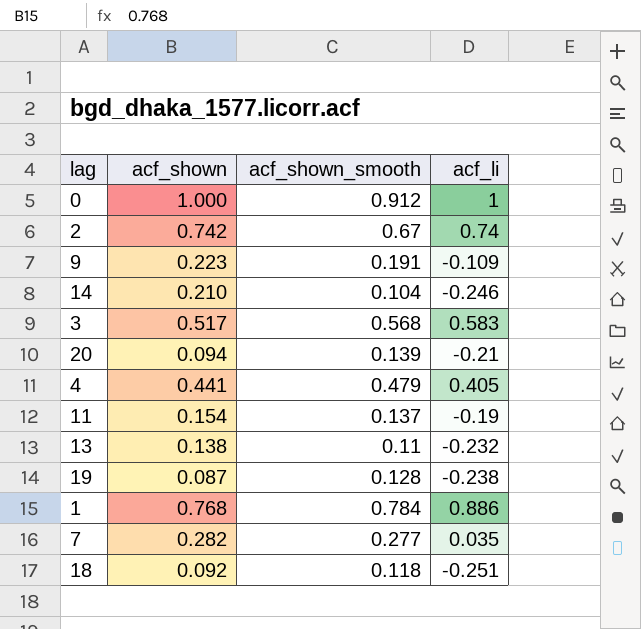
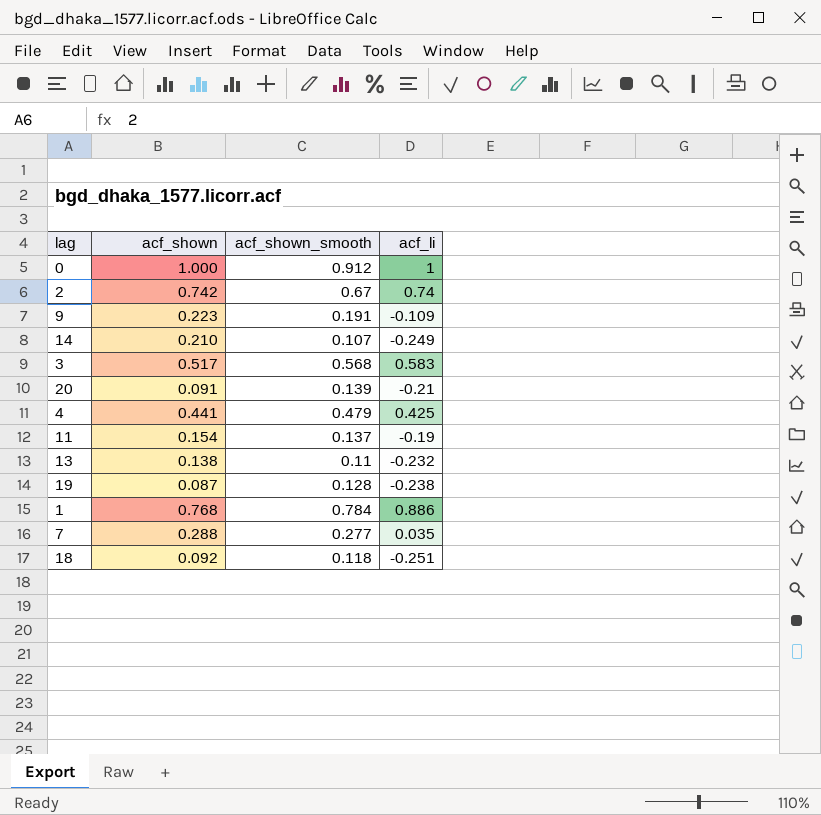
14 | acf_shown_smooth: 0.104 -> 0.107
14 | acf_li: -0.246 -> -0.249
20 | acf_shown: 0.094 -> 0.091
4 | acf_li: 0.405 -> 0.425
7 | acf_shown: 0.282 -> 0.288

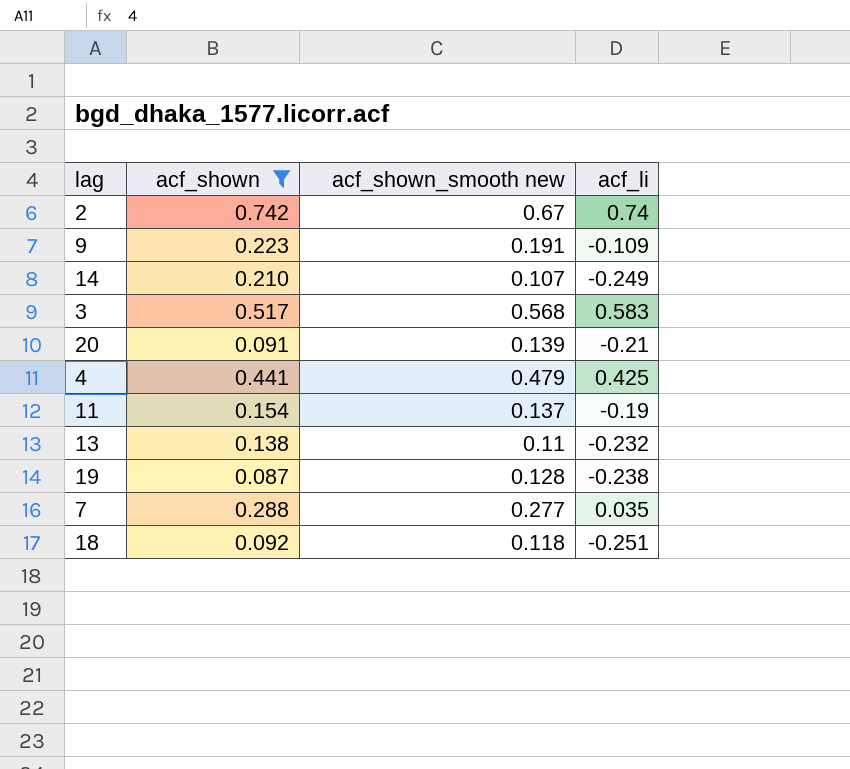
filter: none -> acf_shown <= 0.742
column name: acf_shown_smooth -> acf_shown_smooth new

